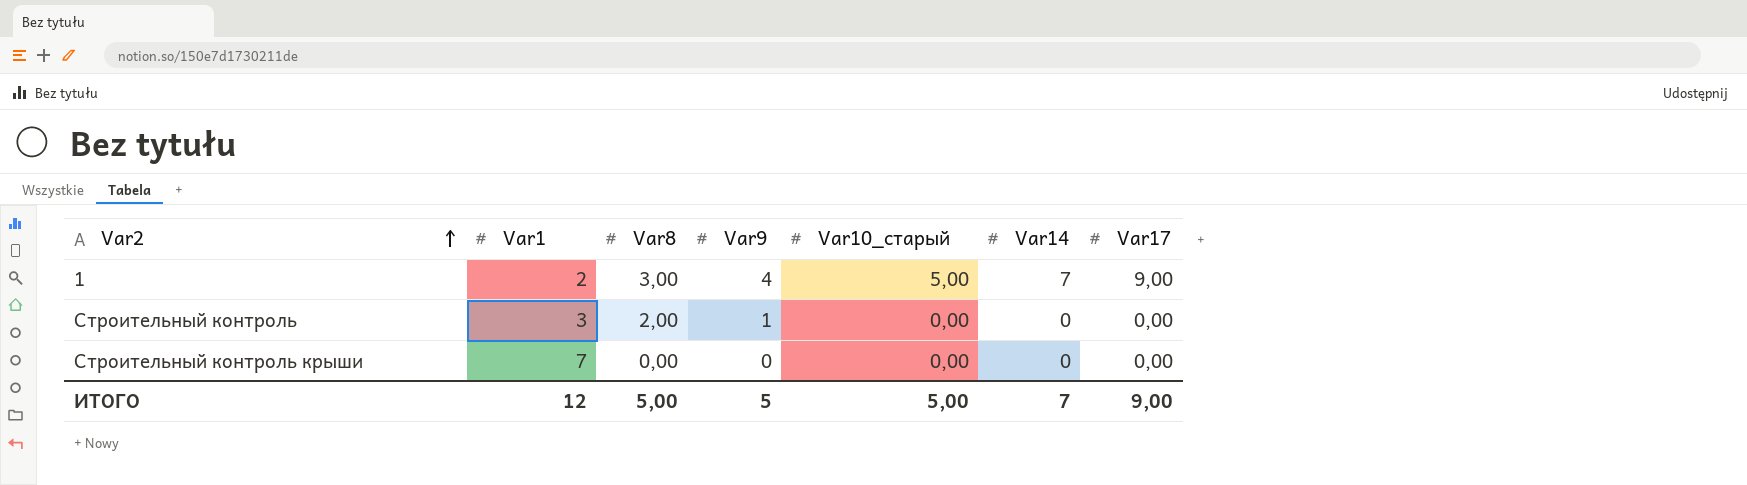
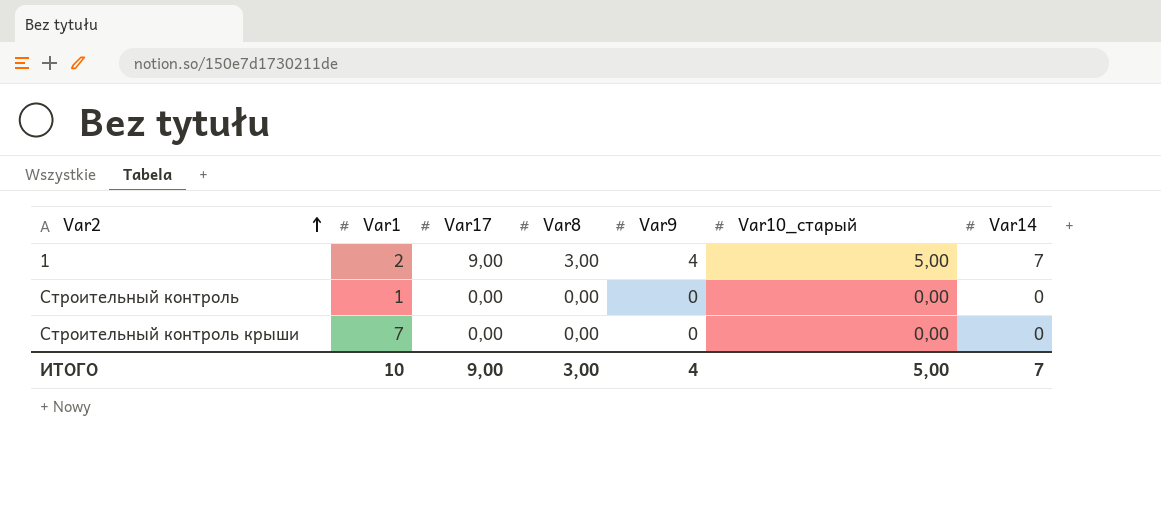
column Var17 | position: 7 -> 3
Строительный контроль | Var1: 3 -> 1
Строительный контроль | Var8: 2,00 -> 0,00
Строительный контроль | Var9: 1 -> 0
ИТОГО | Var1: 12 -> 10
ИТОГО | Var8: 5,00 -> 3,00
ИТОГО | Var9: 5 -> 4

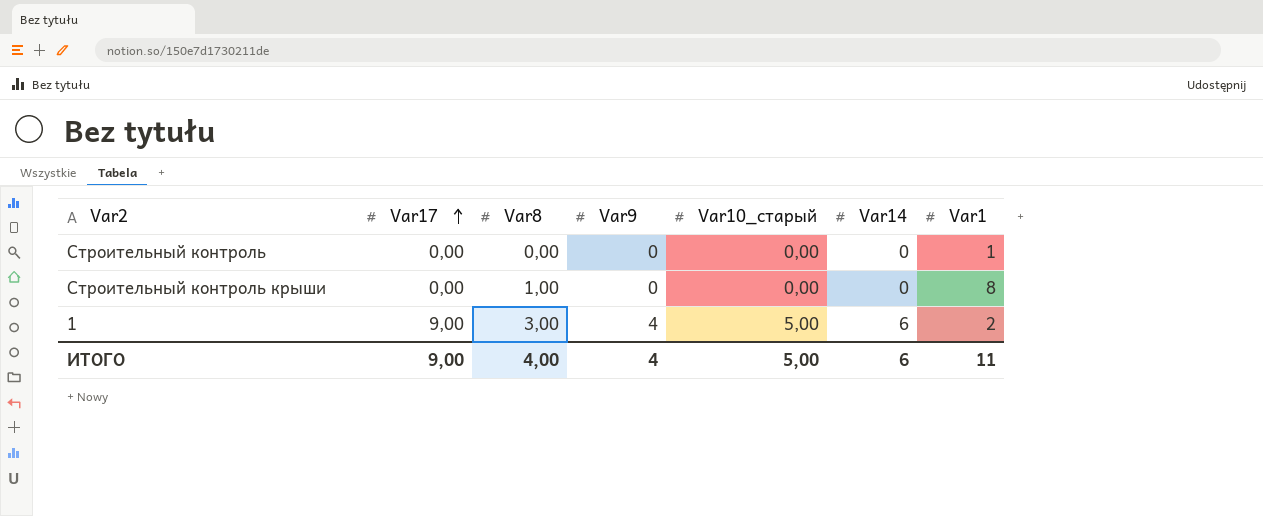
row order: Var2 ascending -> Var17 ascending
column Var1 | position: 2 -> 7
Строительный контроль крыши | Var8: 0,00 -> 1,00
Строительный контроль крыши | Var1: 7 -> 8
1 | Var14: 7 -> 6
ИТОГО | Var8: 3,00 -> 4,00
ИТОГО | Var14: 7 -> 6
ИТОГО | Var1: 10 -> 11

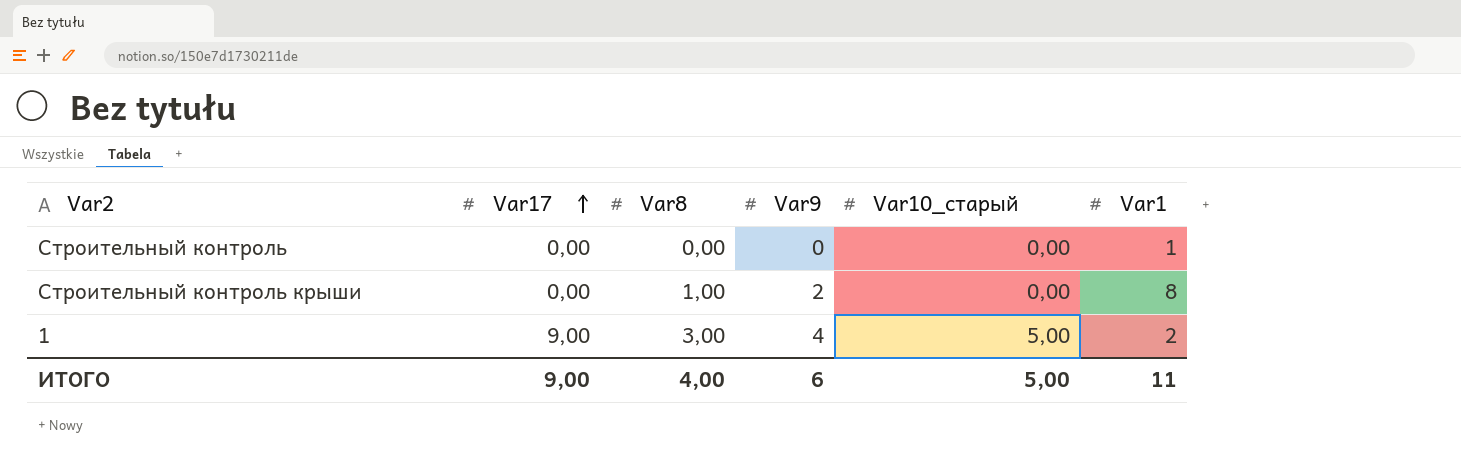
column Var14 | position: 6 -> none
Строительный контроль крыши | Var9: 0 -> 2
ИТОГО | Var9: 4 -> 6

